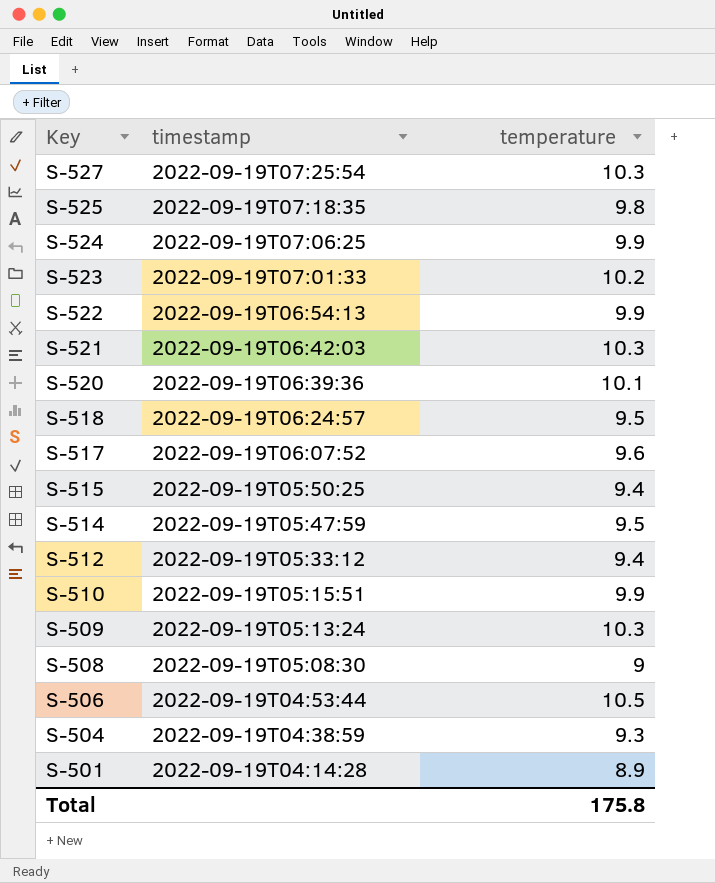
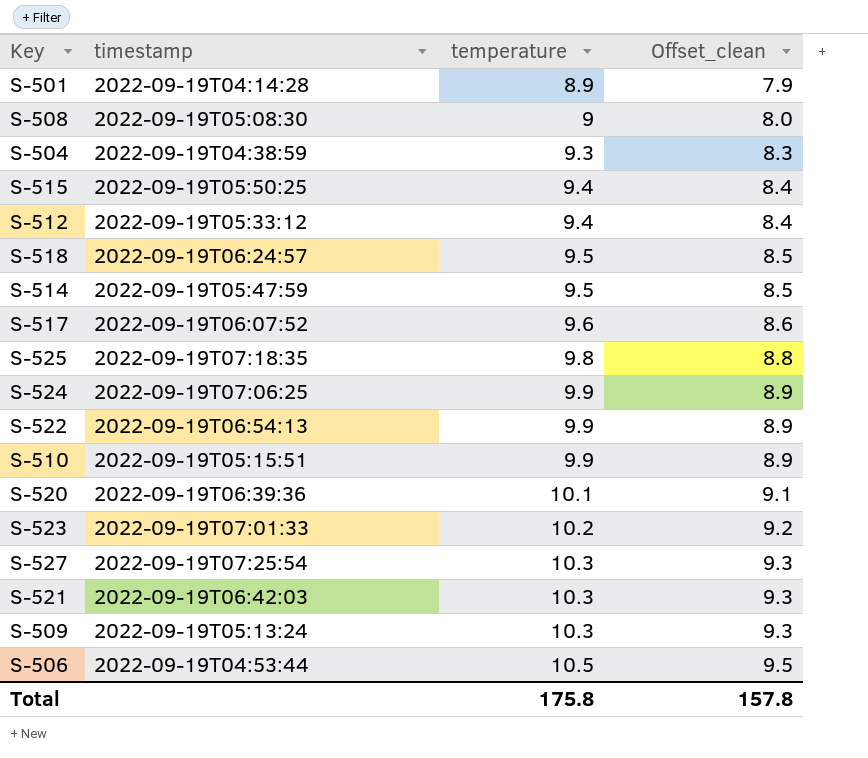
row order: Key descending -> temperature ascending
column Offset_clean | formula: none -> [temperature] - 1

